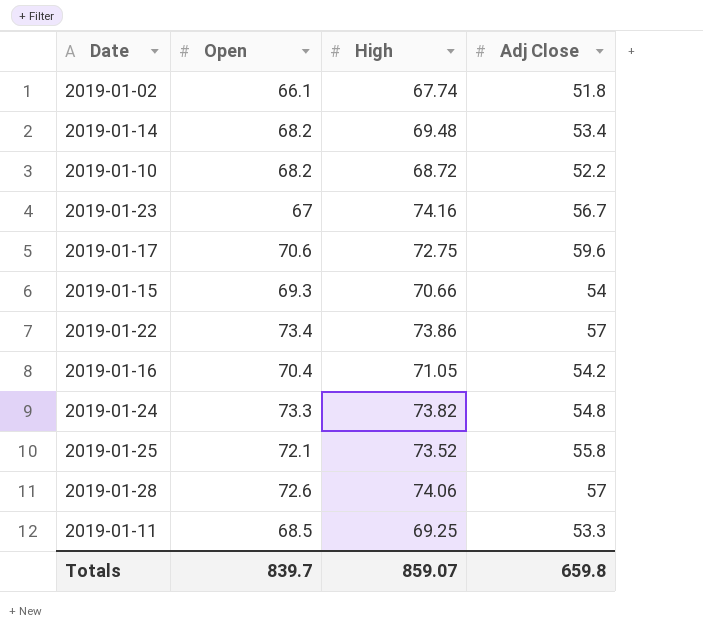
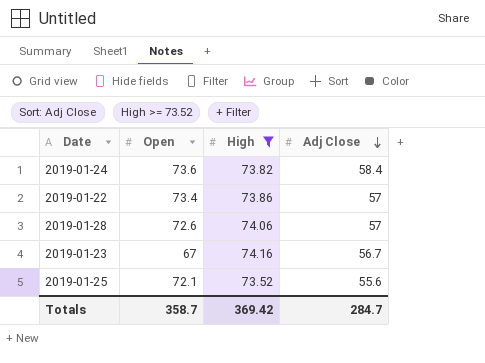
filter: none -> High >= 73.52
row order: none -> Adj Close descending
2019-01-24 | Open: 73.3 -> 73.6
2019-01-24 | Adj Close: 54.8 -> 58.4
2019-01-25 | Adj Close: 55.8 -> 55.6
Totals | Open: 839.7 -> 358.7
Totals | High: 859.07 -> 369.42
Totals | Adj Close: 659.8 -> 284.7

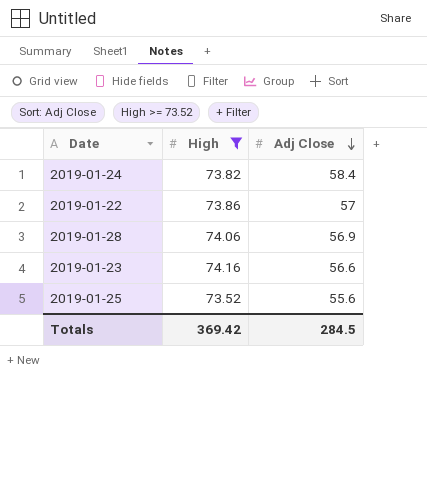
column Open | position: 2 -> none
2019-01-28 | Adj Close: 57 -> 56.9
2019-01-23 | Adj Close: 56.7 -> 56.6
Totals | Adj Close: 284.7 -> 284.5

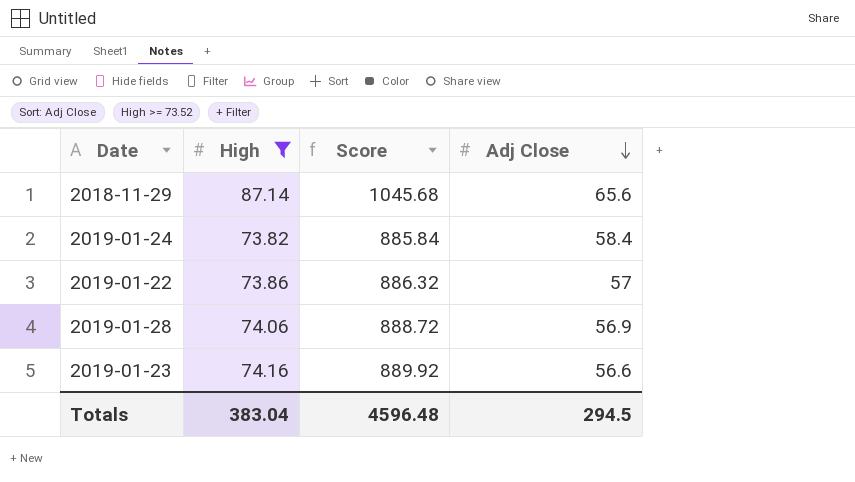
column Score | formula: none -> [High] * 12
row 2019-01-25: 73.52 | 55.6 -> none
row 2018-11-29: none -> 87.14 | 1045.68 | 65.6
Totals | High: 369.42 -> 383.04
Totals | Adj Close: 284.5 -> 294.5

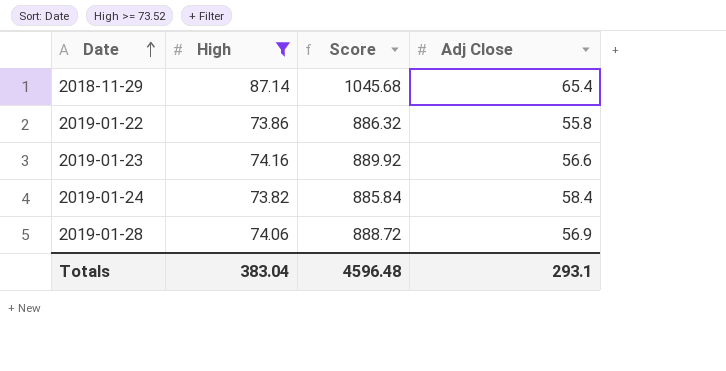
row order: Adj Close descending -> Date ascending
2018-11-29 | Adj Close: 65.6 -> 65.4
2019-01-22 | Adj Close: 57 -> 55.8
Totals | Adj Close: 294.5 -> 293.1

